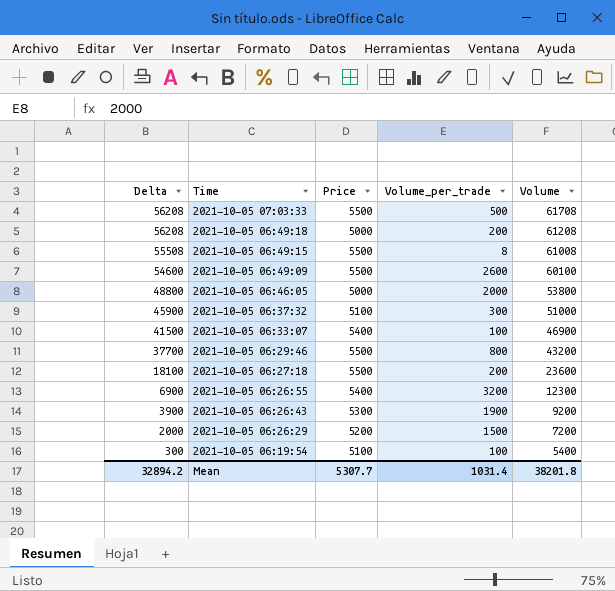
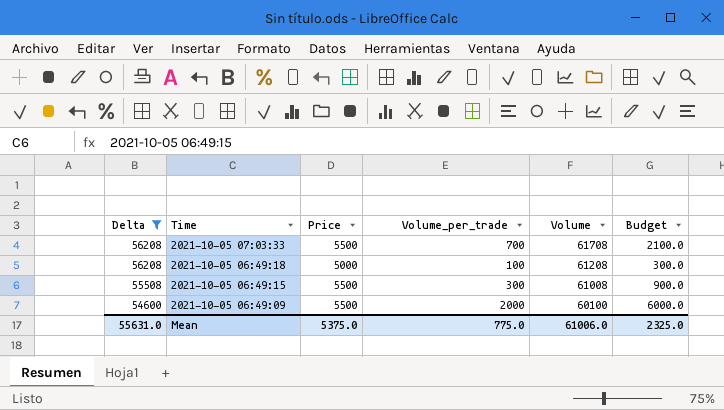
filter: none -> Delta >= 54600
column Budget | formula: none -> [Volume_per_trade] * 3
2021-10-05 07:03:33 | Volume_per_trade: 500 -> 700
2021-10-05 06:49:18 | Volume_per_trade: 200 -> 100
2021-10-05 06:49:15 | Volume_per_trade: 8 -> 300
2021-10-05 06:49:09 | Volume_per_trade: 2600 -> 2000
Mean | Delta: 32894.2 -> 55631.0
Mean | Price: 5307.7 -> 5375.0
Mean | Volume_per_trade: 1031.4 -> 775.0
Mean | Volume: 38201.8 -> 61006.0

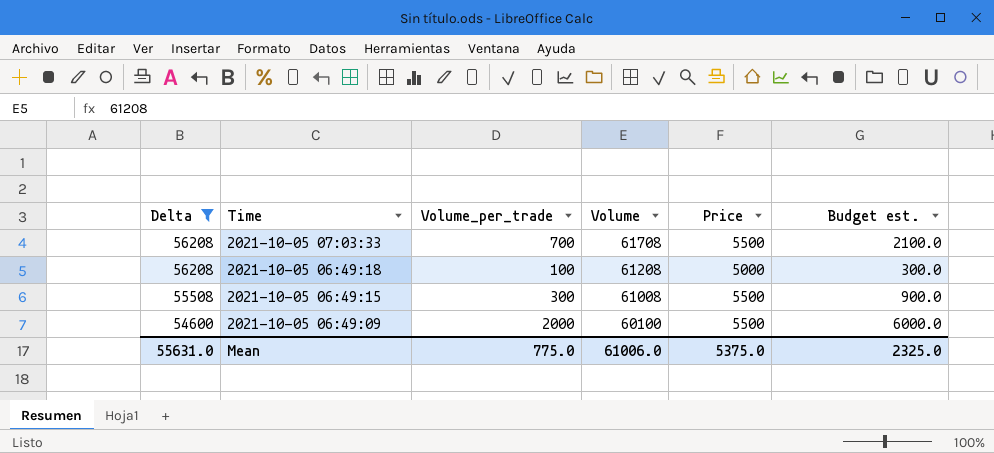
column Price | position: 3 -> 5
column name: Budget -> Budget est.

